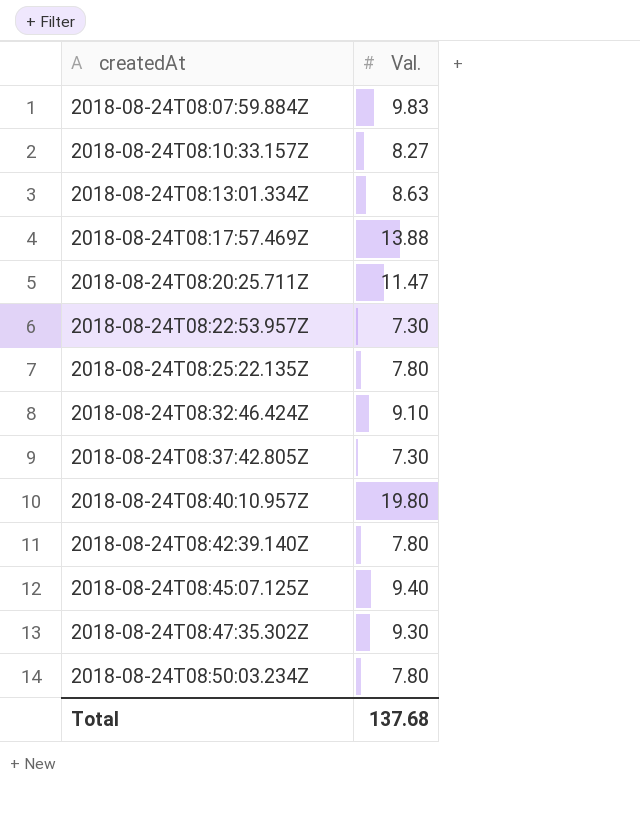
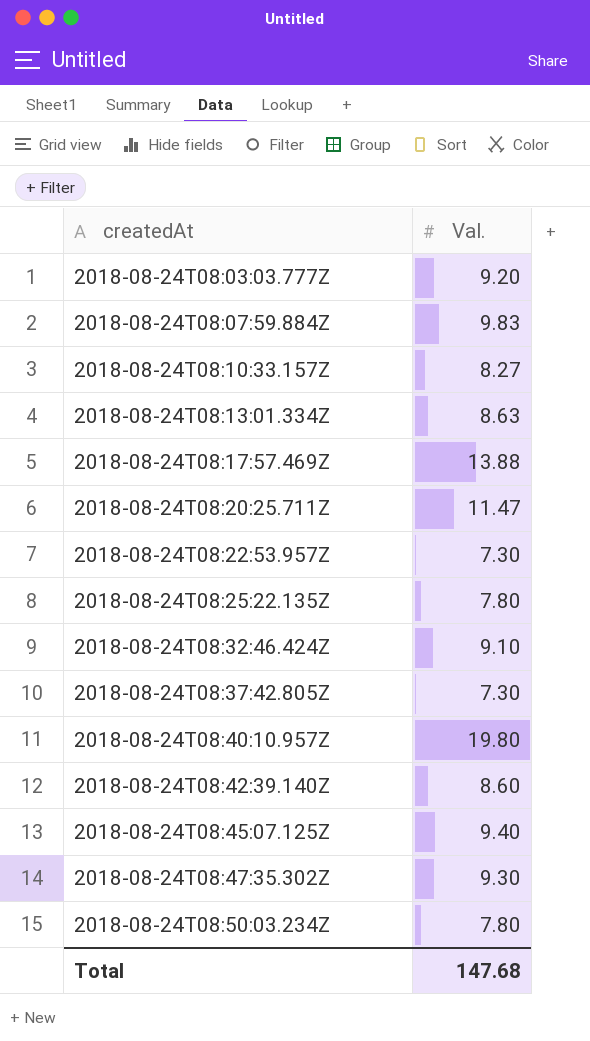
row 2018-08-24T08:03:03.777Z: none -> 9.20
2018-08-24T08:42:39.140Z | Val.: 7.80 -> 8.60
Total | Val.: 137.68 -> 147.68

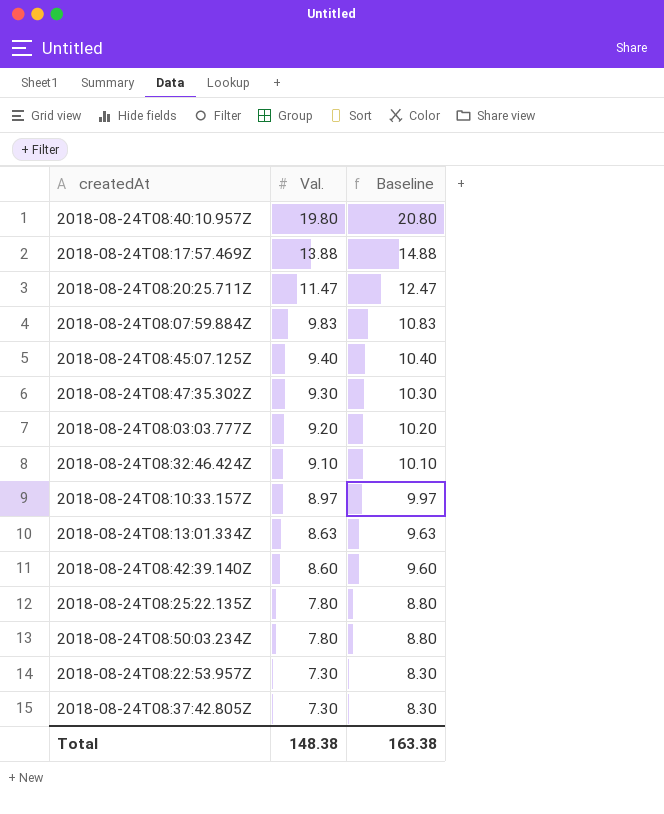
row order: createdAt ascending -> Val. descending
column Baseline | formula: none -> [Val.] + 1
2018-08-24T08:10:33.157Z | Val.: 8.27 -> 8.97
Total | Val.: 147.68 -> 148.38

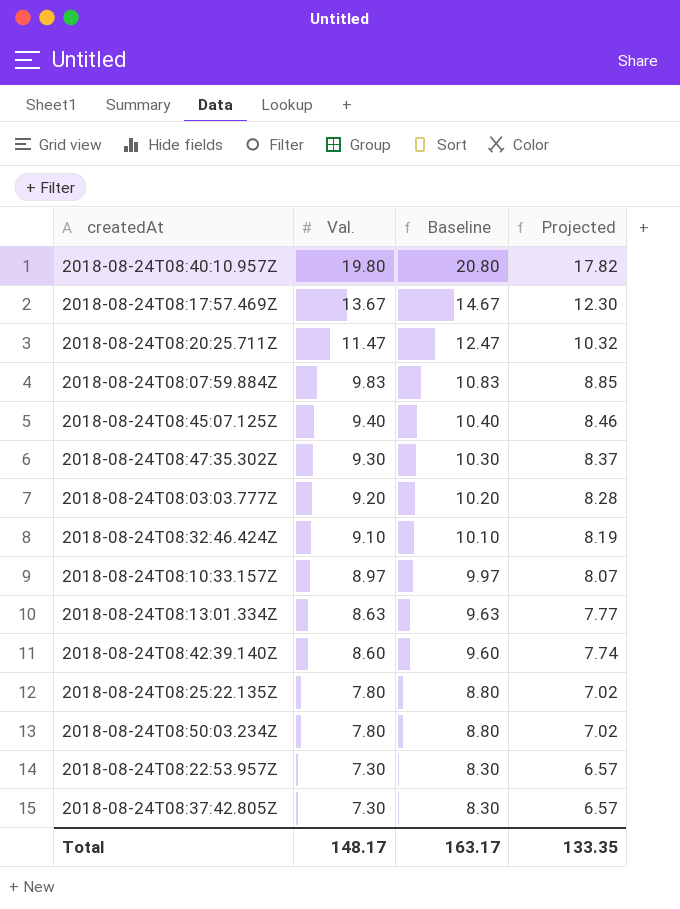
column Projected | formula: none -> [Val.] * 0.9
2018-08-24T08:17:57.469Z | Val.: 13.88 -> 13.67
2018-08-24T08:17:57.469Z | Baseline: 14.88 -> 14.67
Total | Val.: 148.38 -> 148.17
Total | Baseline: 163.38 -> 163.17

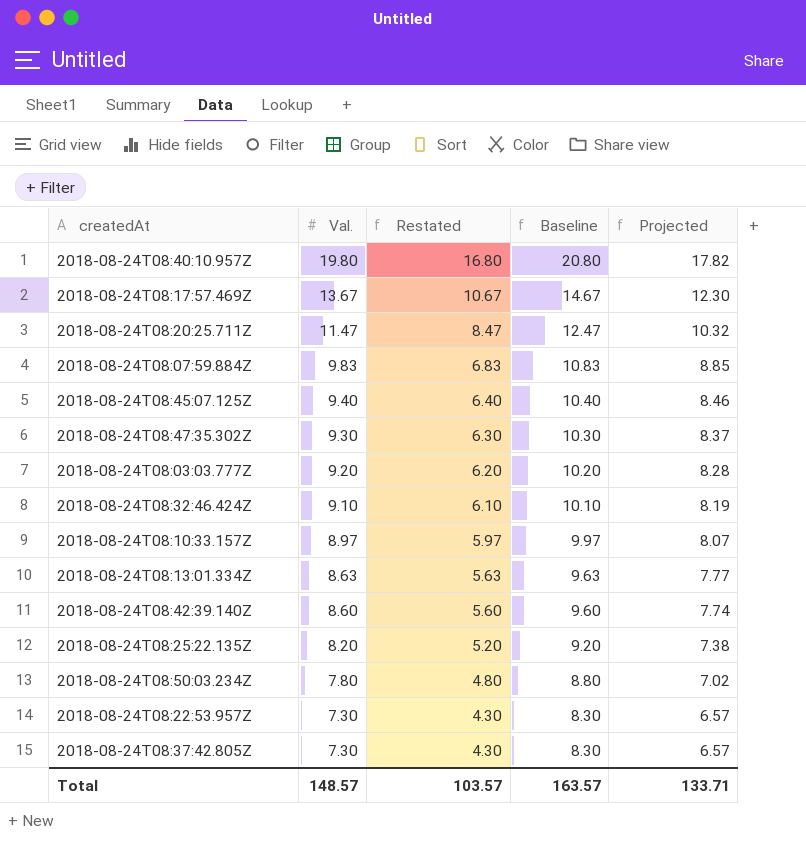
column Restated | formula: none -> [Val.] - 3
2018-08-24T08:25:22.135Z | Val.: 7.80 -> 8.20
2018-08-24T08:25:22.135Z | Baseline: 8.80 -> 9.20
2018-08-24T08:25:22.135Z | Projected: 7.02 -> 7.38
Total | Val.: 148.17 -> 148.57
Total | Baseline: 163.17 -> 163.57
Total | Projected: 133.35 -> 133.71

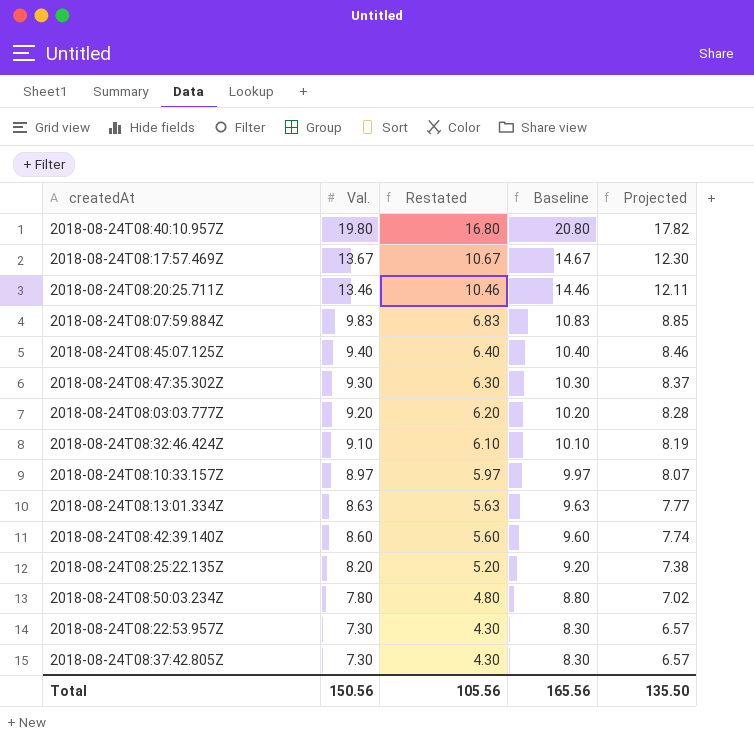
2018-08-24T08:20:25.711Z | Val.: 11.47 -> 13.46
2018-08-24T08:20:25.711Z | Restated: 8.47 -> 10.46
2018-08-24T08:20:25.711Z | Baseline: 12.47 -> 14.46
2018-08-24T08:20:25.711Z | Projected: 10.32 -> 12.11
Total | Val.: 148.57 -> 150.56
Total | Restated: 103.57 -> 105.56
Total | Baseline: 163.57 -> 165.56
Total | Projected: 133.71 -> 135.50

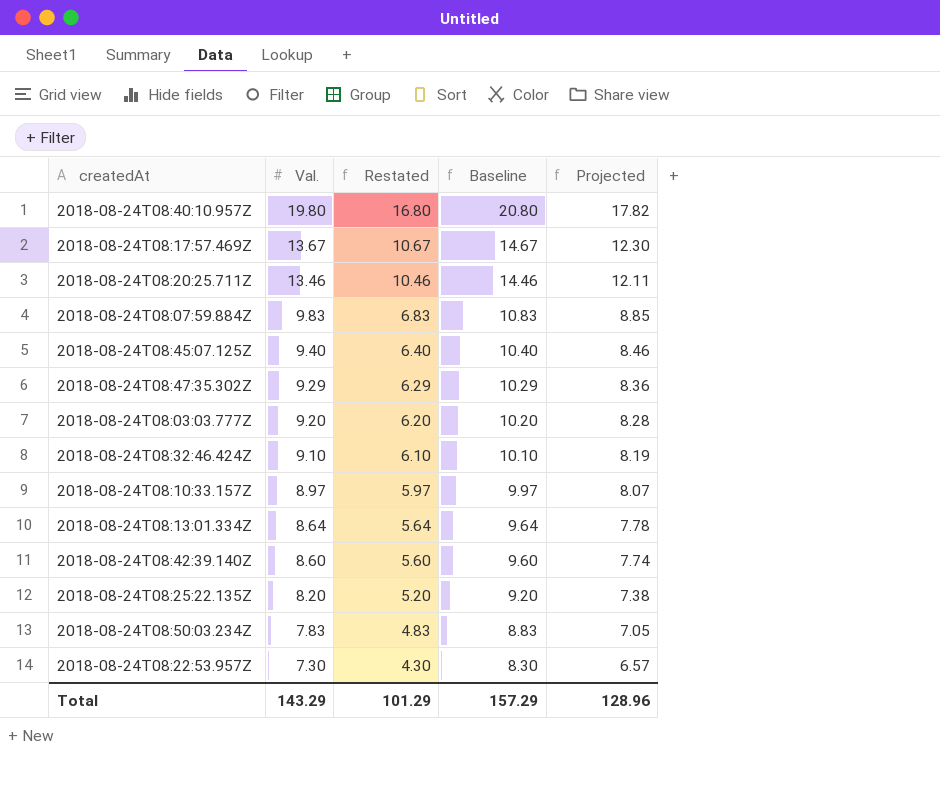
row 2018-08-24T08:37:42.805Z: 7.30 | 4.30 | 8.30 | 6.57 -> none
2018-08-24T08:47:35.302Z | Val.: 9.30 -> 9.29
2018-08-24T08:47:35.302Z | Restated: 6.30 -> 6.29
2018-08-24T08:47:35.302Z | Baseline: 10.30 -> 10.29
2018-08-24T08:47:35.302Z | Projected: 8.37 -> 8.36
2018-08-24T08:13:01.334Z | Val.: 8.63 -> 8.64
2018-08-24T08:13:01.334Z | Restated: 5.63 -> 5.64
2018-08-24T08:13:01.334Z | Baseline: 9.63 -> 9.64
2018-08-24T08:13:01.334Z | Projected: 7.77 -> 7.78
2018-08-24T08:50:03.234Z | Val.: 7.80 -> 7.83
2018-08-24T08:50:03.234Z | Restated: 4.80 -> 4.83
2018-08-24T08:50:03.234Z | Baseline: 8.80 -> 8.83
2018-08-24T08:50:03.234Z | Projected: 7.02 -> 7.05
Total | Val.: 150.56 -> 143.29
Total | Restated: 105.56 -> 101.29
Total | Baseline: 165.56 -> 157.29
Total | Projected: 135.50 -> 128.96

